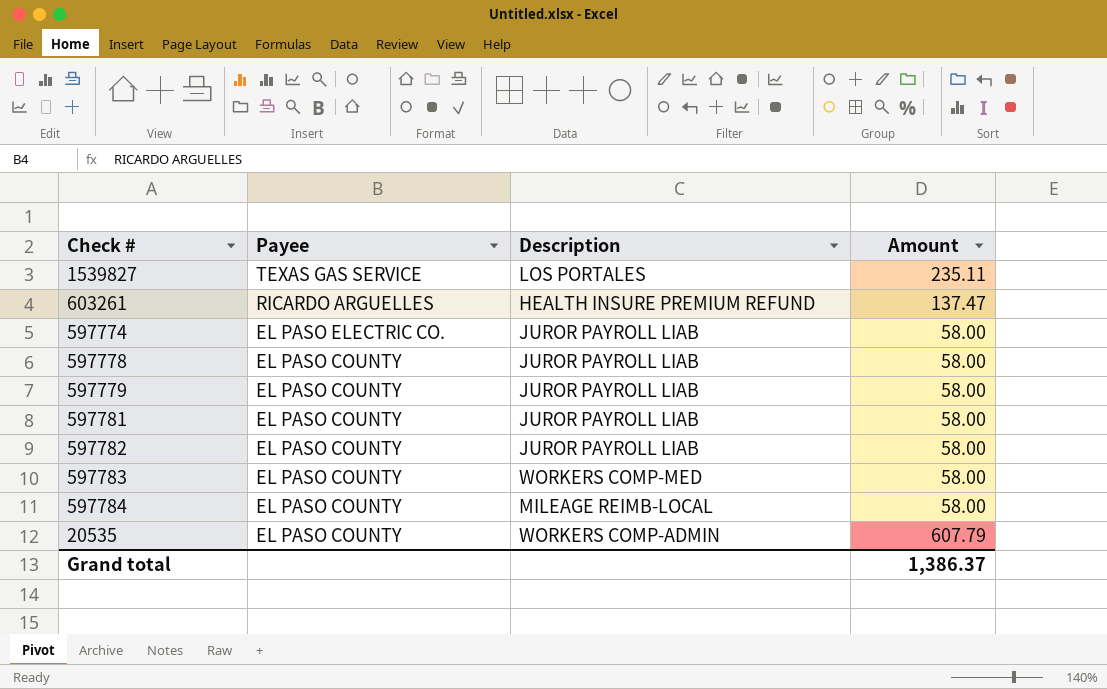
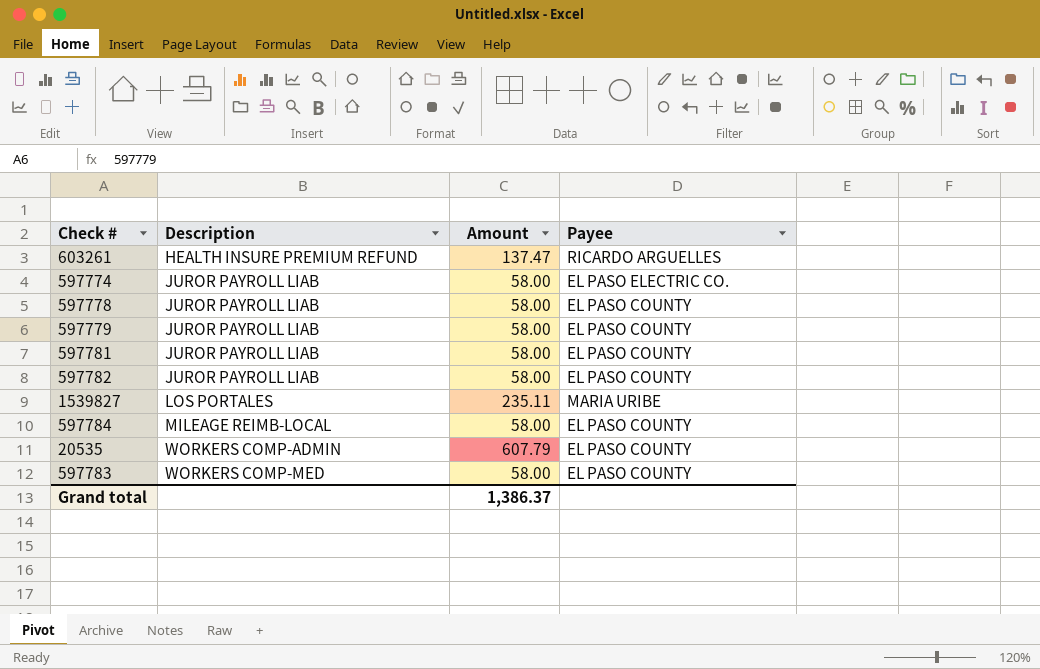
row order: Payee descending -> Description ascending
column Payee | position: 2 -> 4
1539827 | Payee: TEXAS GAS SERVICE -> MARIA URIBE

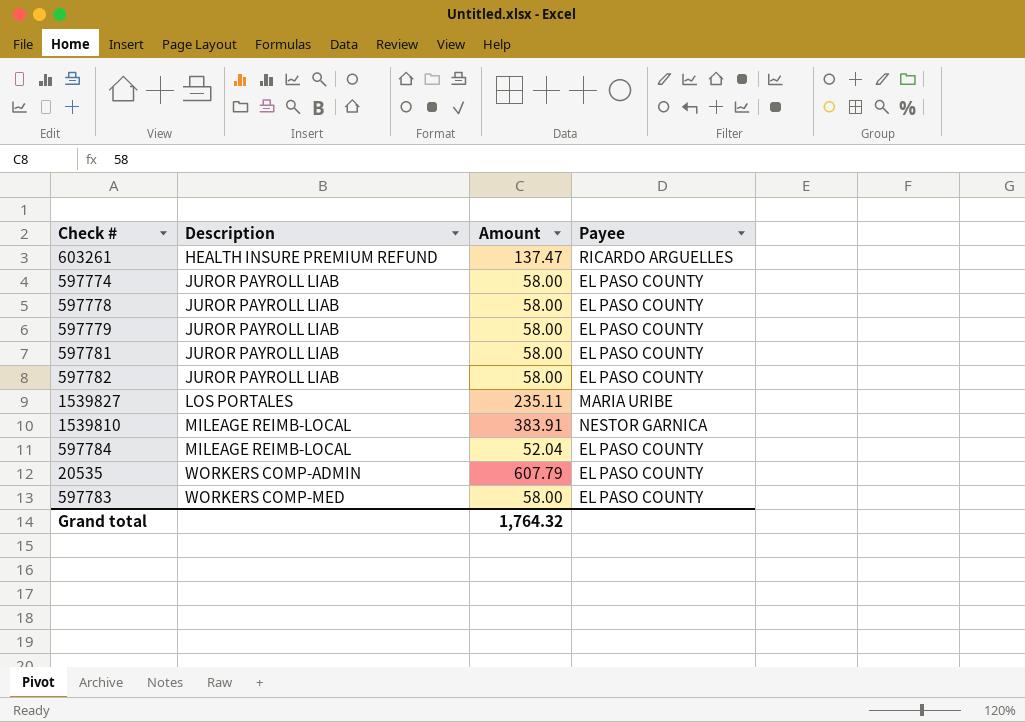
597774 | Payee: EL PASO ELECTRIC CO. -> EL PASO COUNTY
row 1539810: none -> MILEAGE REIMB-LOCAL | 383.91 | NESTOR GARNICA
597784 | Amount: 58.00 -> 52.04
Grand total | Amount: 1,386.37 -> 1,764.32

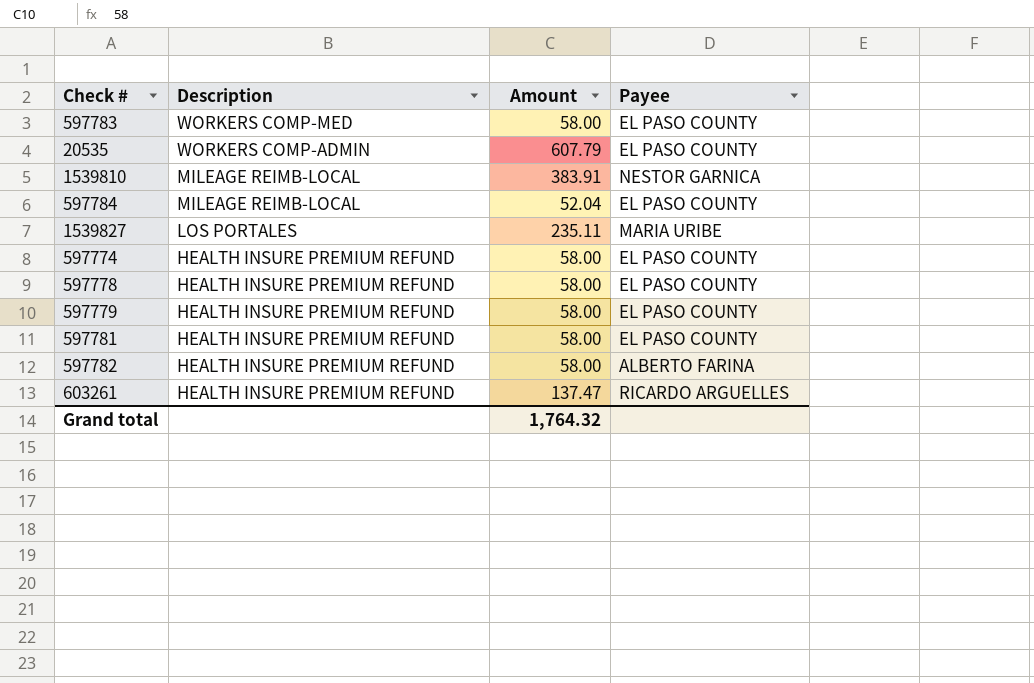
row order: Description ascending -> Description descending
597774 | Description: JUROR PAYROLL LIAB -> HEALTH INSURE PREMIUM REFUND
597778 | Description: JUROR PAYROLL LIAB -> HEALTH INSURE PREMIUM REFUND
597779 | Description: JUROR PAYROLL LIAB -> HEALTH INSURE PREMIUM REFUND
597781 | Description: JUROR PAYROLL LIAB -> HEALTH INSURE PREMIUM REFUND
597782 | Description: JUROR PAYROLL LIAB -> HEALTH INSURE PREMIUM REFUND
597782 | Payee: EL PASO COUNTY -> ALBERTO FARINA

